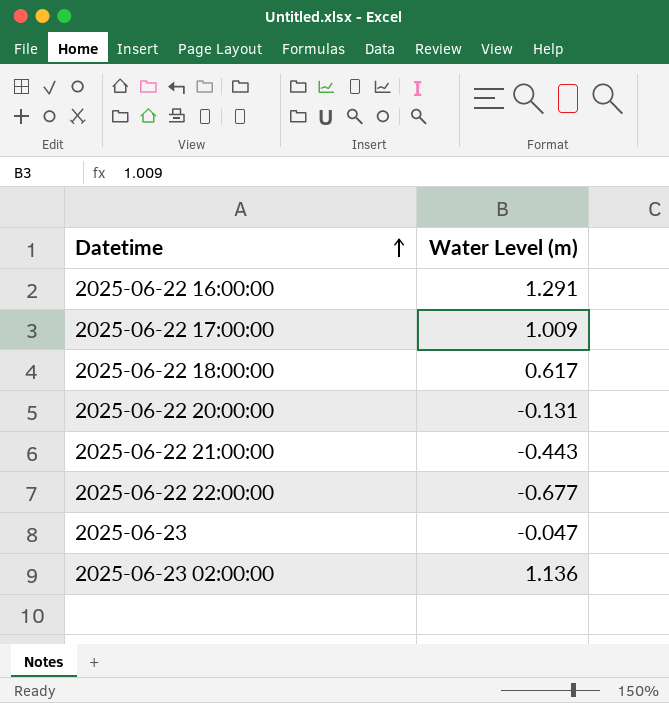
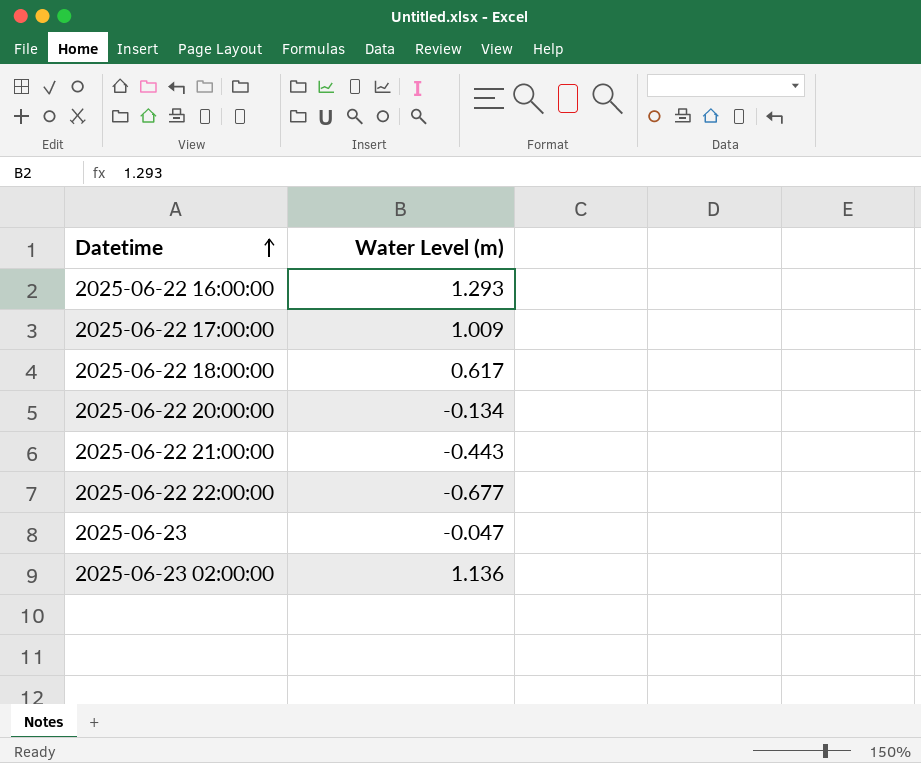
2025-06-22 16:00:00 | Water Level (m): 1.291 -> 1.293
2025-06-22 20:00:00 | Water Level (m): -0.131 -> -0.134

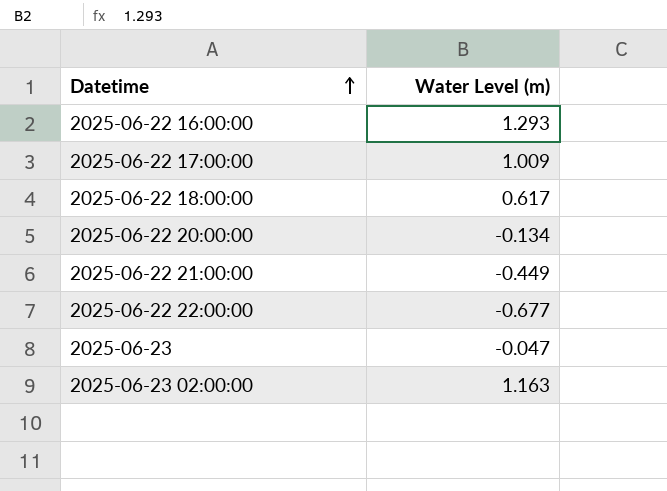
2025-06-22 21:00:00 | Water Level (m): -0.443 -> -0.449
2025-06-23 02:00:00 | Water Level (m): 1.136 -> 1.163

